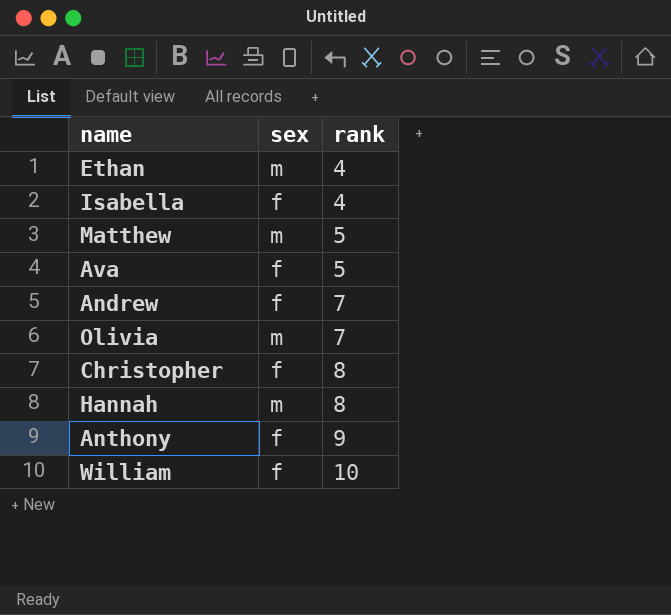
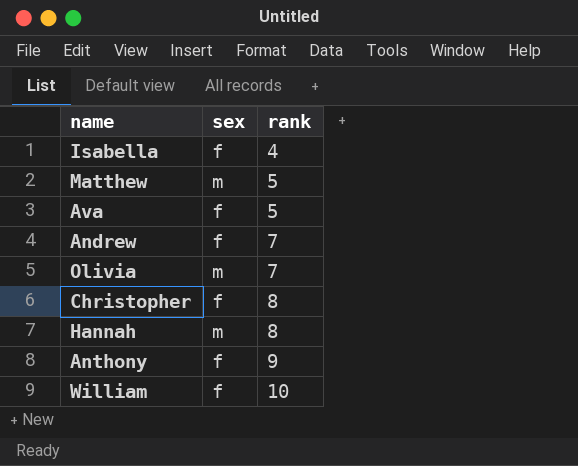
row Ethan: m | 4 -> none

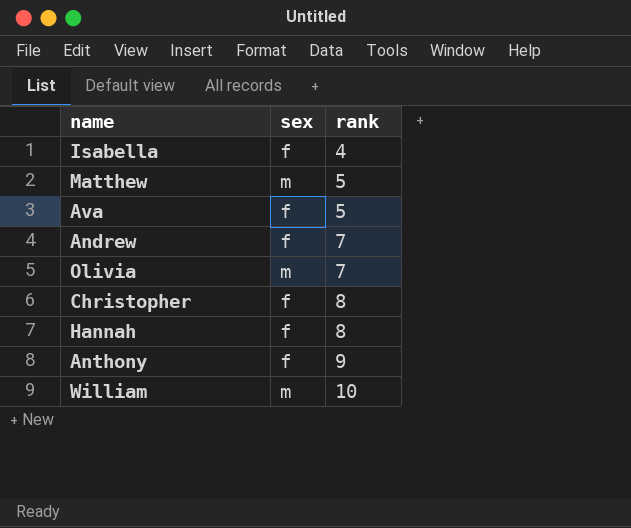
Hannah | sex: m -> f
William | sex: f -> m

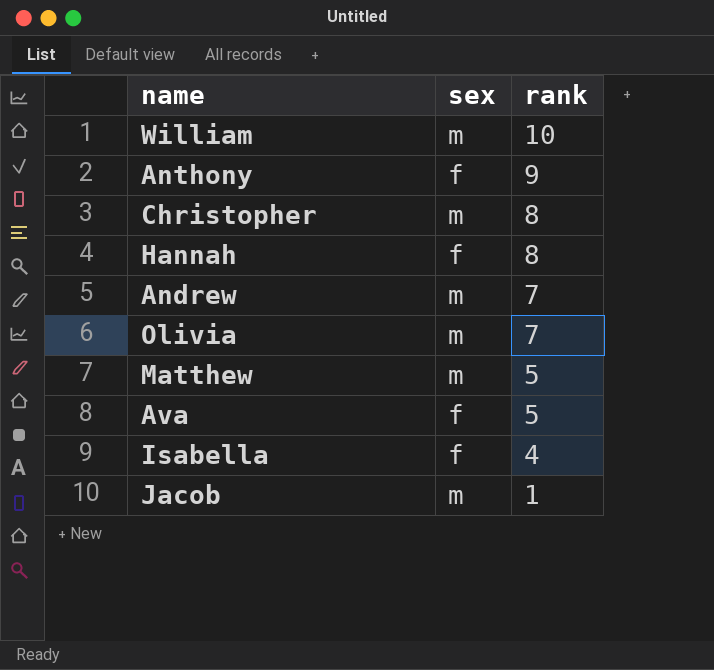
row order: rank ascending -> rank descending
Christopher | sex: f -> m
Andrew | sex: f -> m
row Jacob: none -> m | 1

